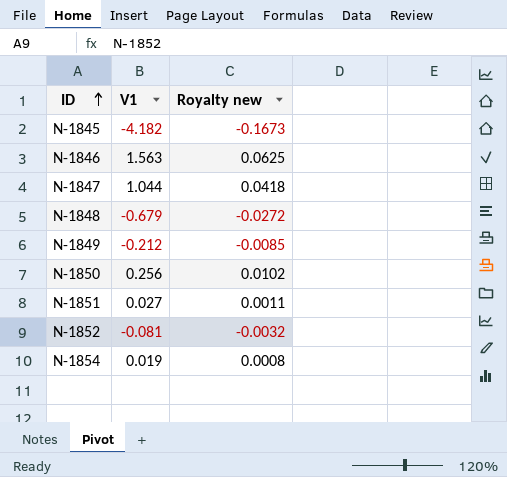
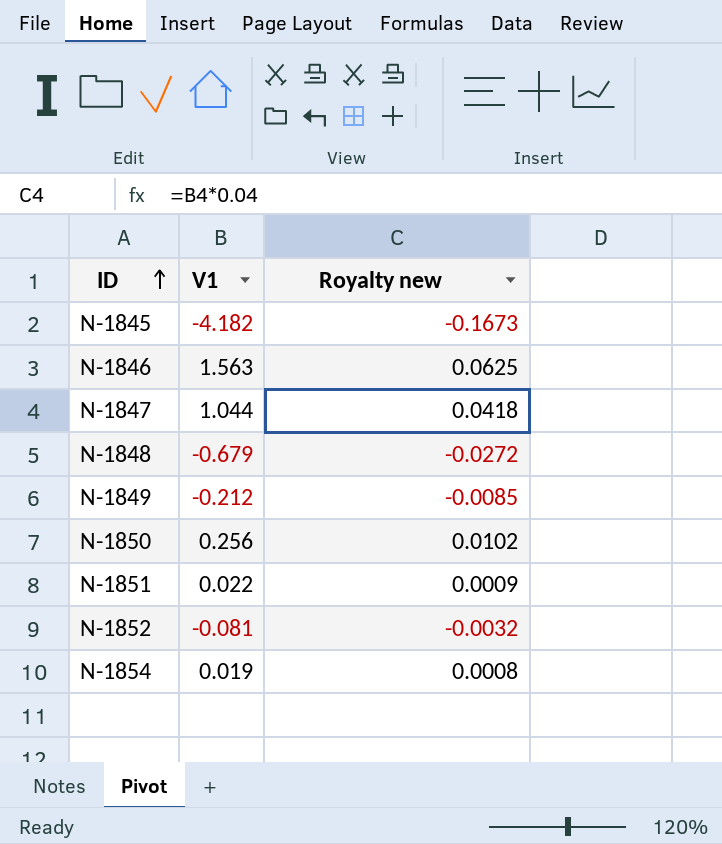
N-1851 | V1: 0.027 -> 0.022
N-1851 | Royalty new: 0.0011 -> 0.0009

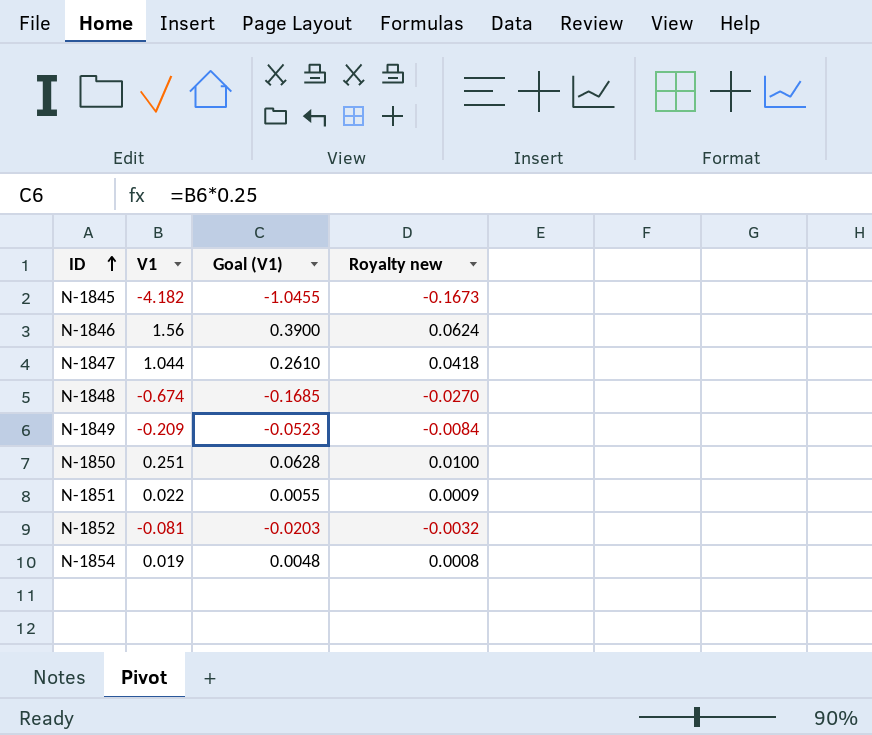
column Goal (V1) | formula: none -> [V1] * 0.25
N-1846 | V1: 1.563 -> 1.56
N-1846 | Royalty new: 0.0625 -> 0.0624
N-1848 | V1: -0.679 -> -0.674
N-1848 | Royalty new: -0.0272 -> -0.0270
N-1849 | V1: -0.212 -> -0.209
N-1849 | Royalty new: -0.0085 -> -0.0084
N-1850 | V1: 0.256 -> 0.251
N-1850 | Royalty new: 0.0102 -> 0.0100

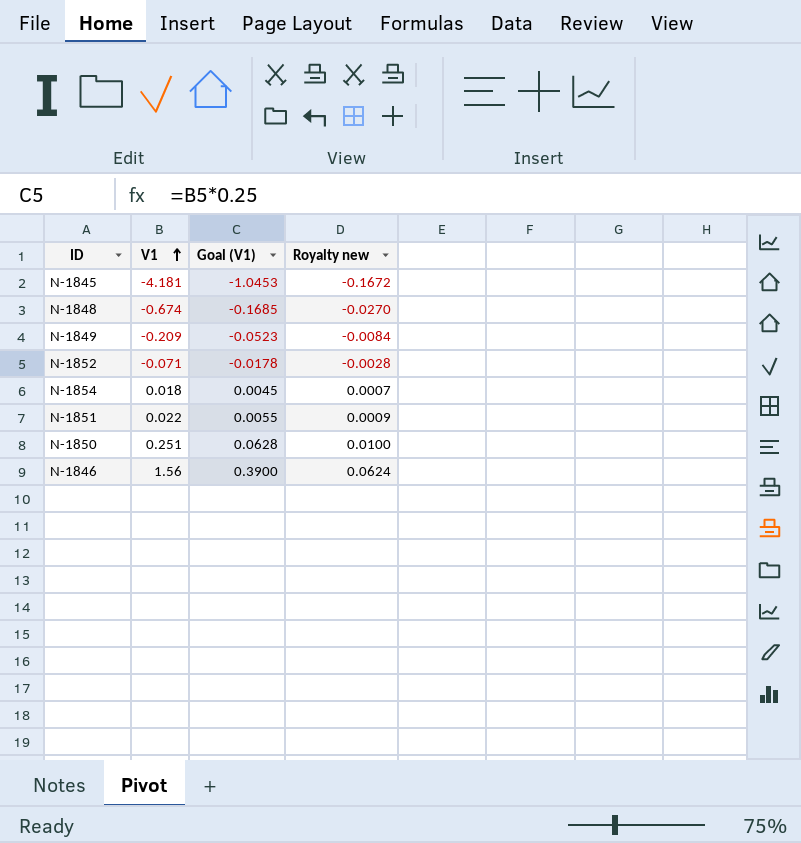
row order: ID ascending -> V1 ascending
row N-1847: 1.044 | 0.2610 | 0.0418 -> none
N-1845 | V1: -4.182 -> -4.181
N-1845 | Goal (V1): -1.0455 -> -1.0453
N-1845 | Royalty new: -0.1673 -> -0.1672
N-1852 | V1: -0.081 -> -0.071
N-1852 | Goal (V1): -0.0203 -> -0.0178
N-1852 | Royalty new: -0.0032 -> -0.0028
N-1854 | V1: 0.019 -> 0.018
N-1854 | Goal (V1): 0.0048 -> 0.0045
N-1854 | Royalty new: 0.0008 -> 0.0007

